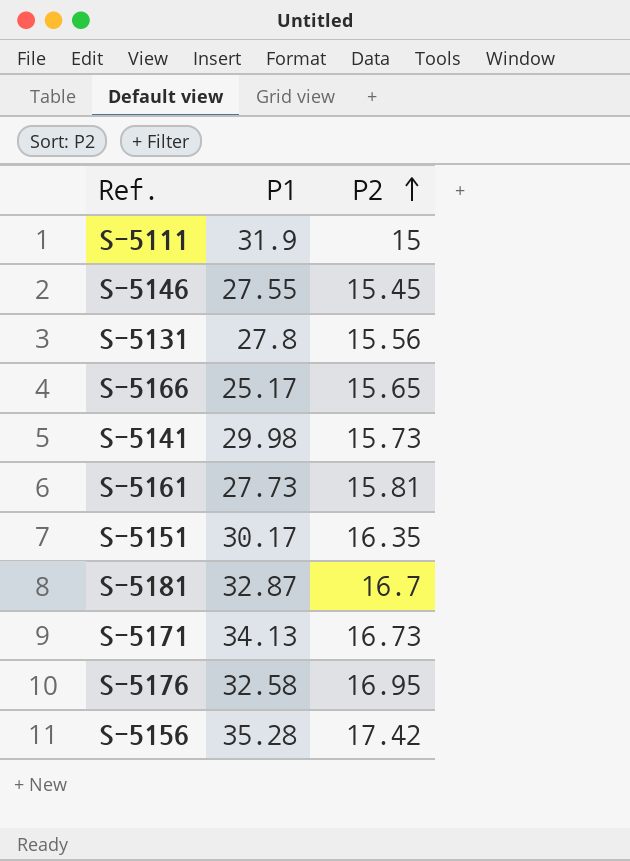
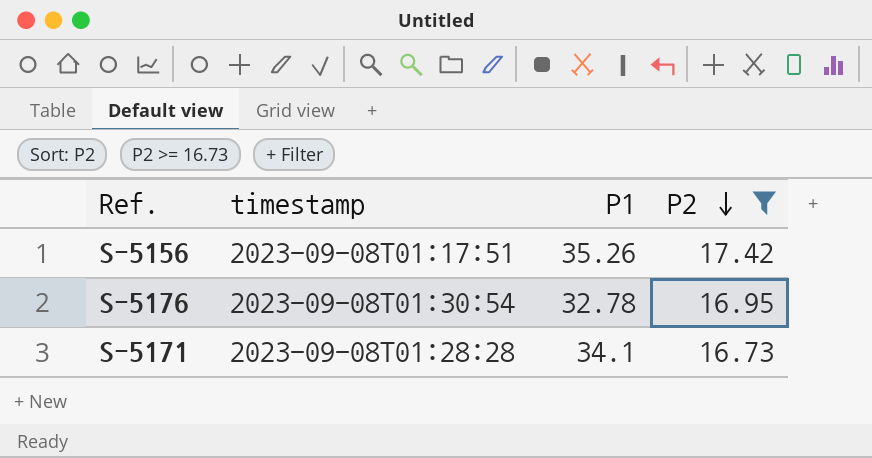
filter: none -> P2 >= 16.73
row order: P2 ascending -> P2 descending
column timestamp | position: none -> 2
S-5156 | P1: 35.28 -> 35.26
S-5176 | P1: 32.58 -> 32.78
S-5171 | P1: 34.13 -> 34.1

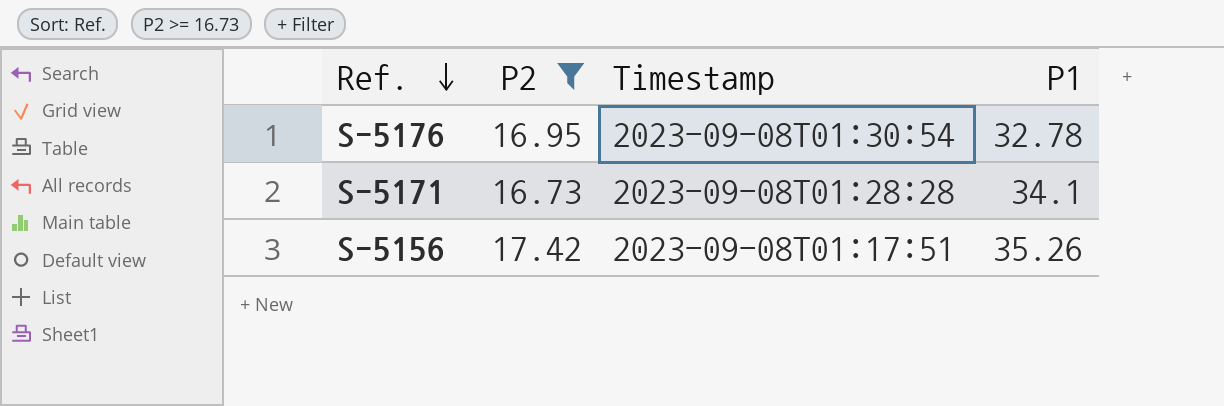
row order: P2 descending -> Ref. descending
column P2 | position: 4 -> 2
column name: timestamp -> Timestamp

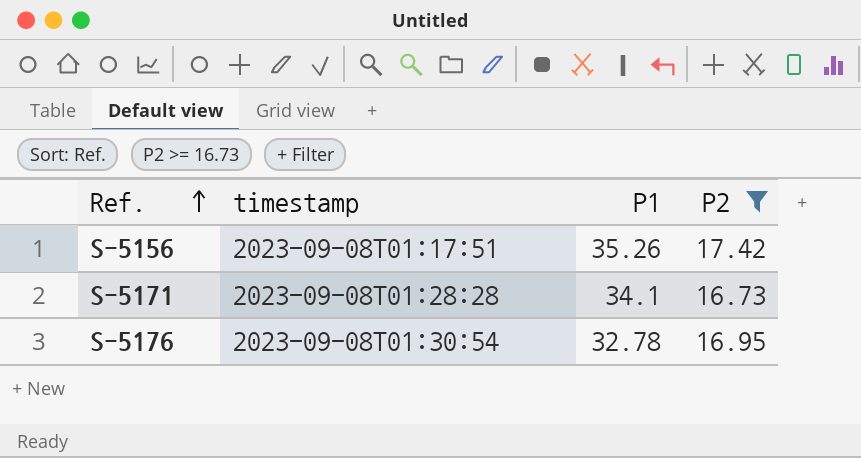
row order: Ref. descending -> Ref. ascending
column name: Timestamp -> timestamp
column P2 | position: 2 -> 4

